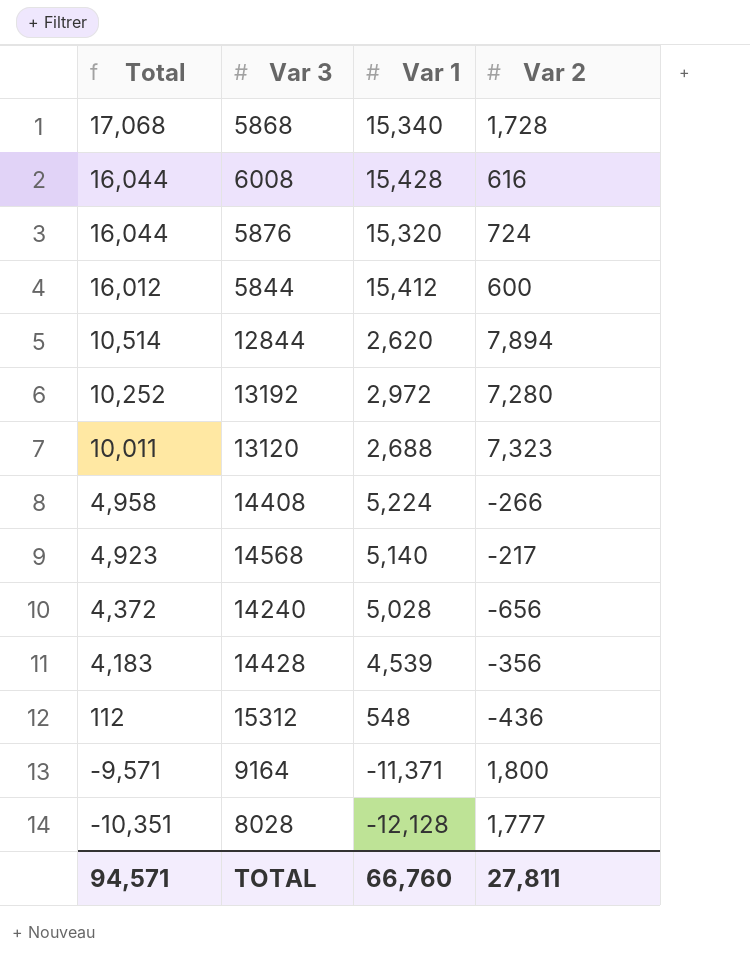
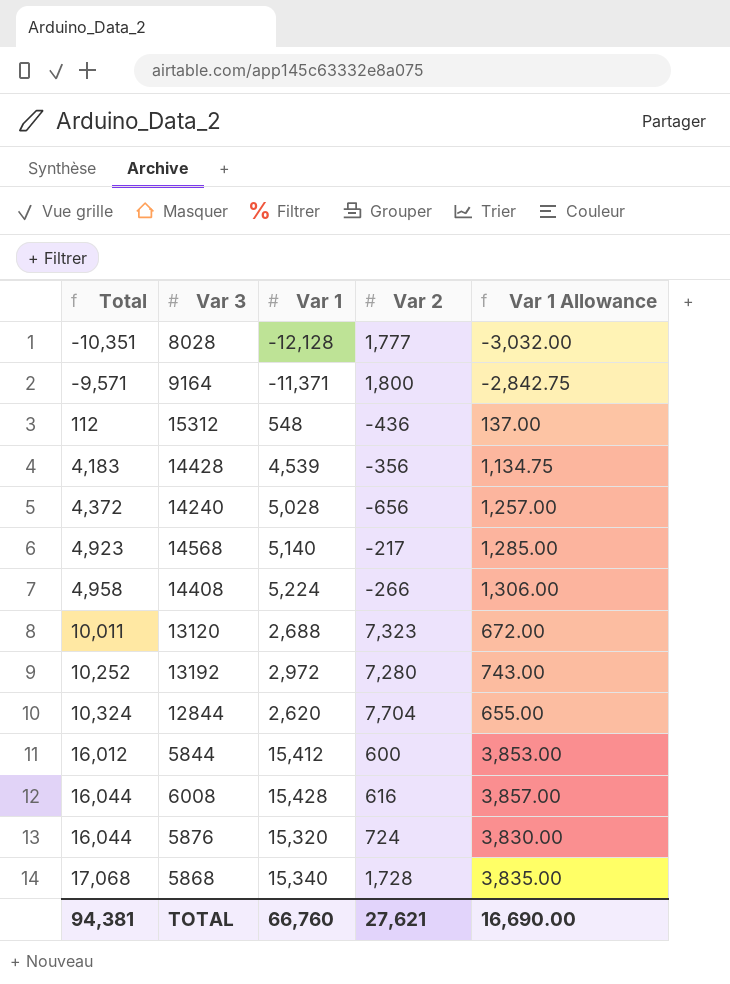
row order: Total descending -> Total ascending
column Var 1 Allowance | formula: none -> [Var 1] * 0.25
12844 | Total: 10,514 -> 10,324
12844 | Var 2: 7,894 -> 7,704
TOTAL | Total: 94,571 -> 94,381
TOTAL | Var 2: 27,811 -> 27,621

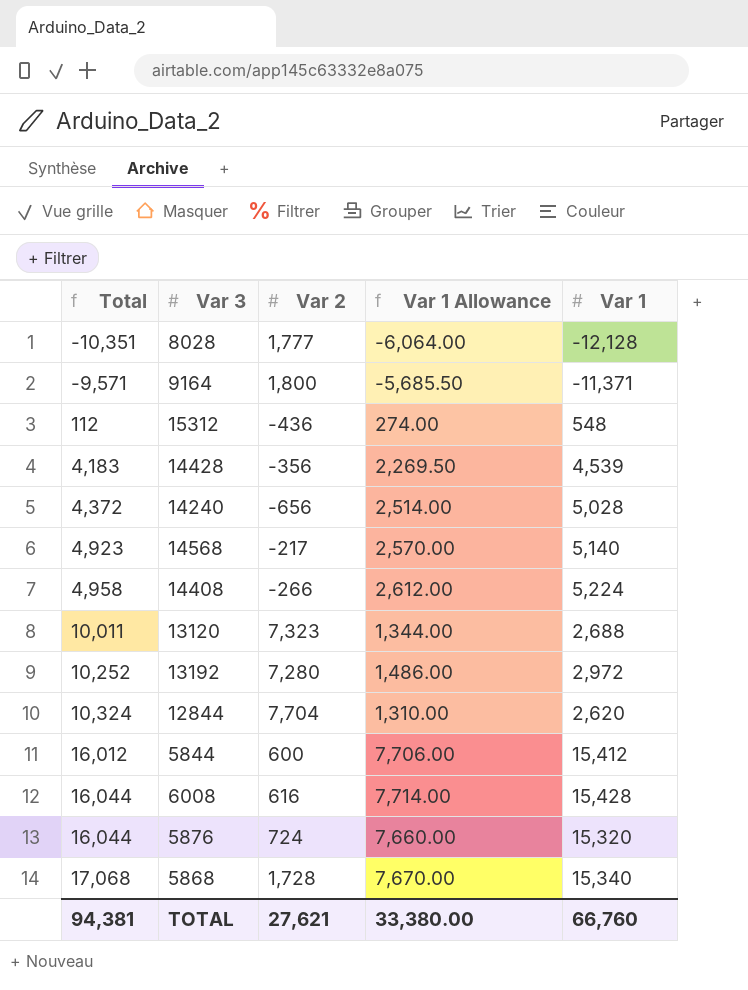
column Var 1 Allowance | formula: [Var 1] * 0.25 -> [Var 1] * 0.5
column Var 1 | position: 3 -> 5
TOTAL | Var 1 Allowance: 16,690.00 -> 33,380.00

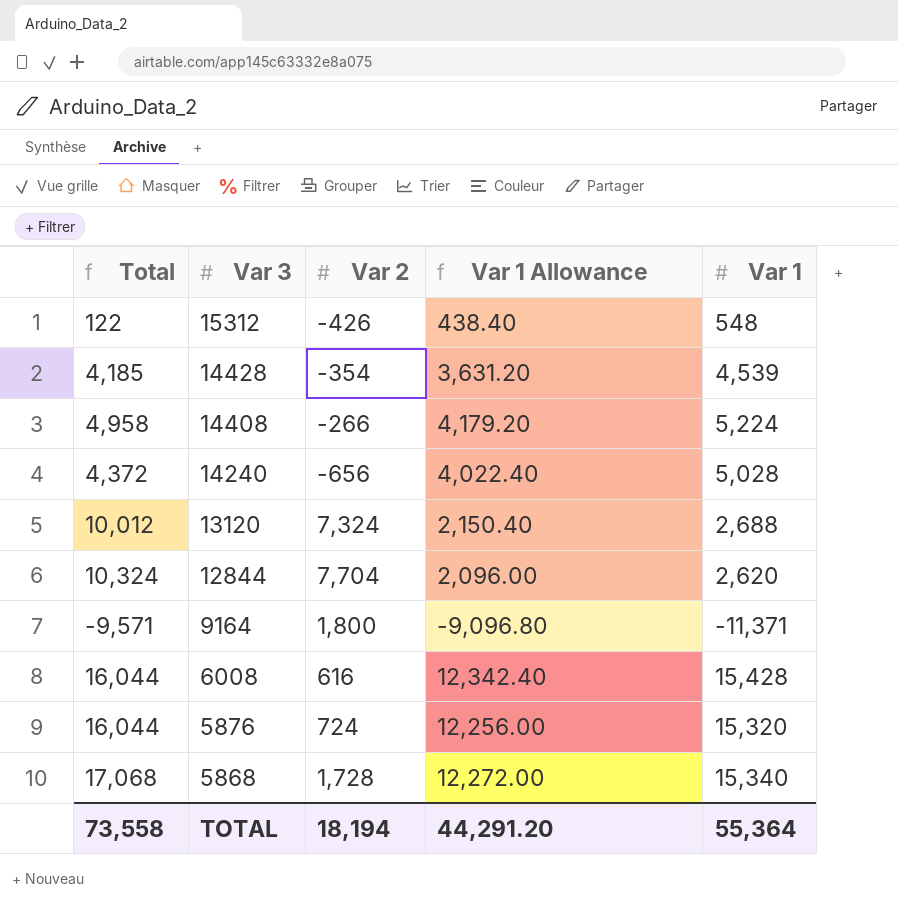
row order: Total ascending -> Var 3 descending
column Var 1 Allowance | formula: [Var 1] * 0.5 -> [Var 1] * 0.8
row 8028: -10,351 | 1,777 | -6,064.00 | -12,128 -> none
row 14568: 4,923 | -217 | 2,570.00 | 5,140 -> none
row 13192: 10,252 | 7,280 | 1,486.00 | 2,972 -> none
row 5844: 16,012 | 600 | 7,706.00 | 15,412 -> none
15312 | Total: 112 -> 122
15312 | Var 2: -436 -> -426
14428 | Total: 4,183 -> 4,185
14428 | Var 2: -356 -> -354
13120 | Total: 10,011 -> 10,012
13120 | Var 2: 7,323 -> 7,324
TOTAL | Total: 94,381 -> 73,558
TOTAL | Var 2: 27,621 -> 18,194
TOTAL | Var 1 Allowance: 33,380.00 -> 44,291.20
TOTAL | Var 1: 66,760 -> 55,364

